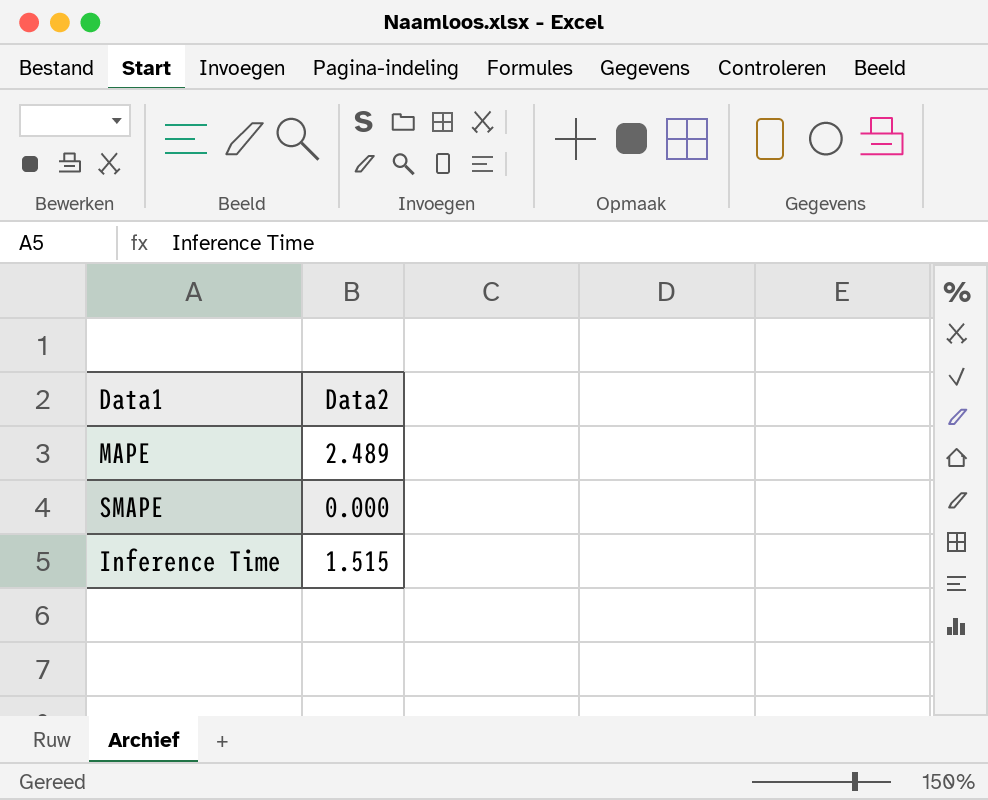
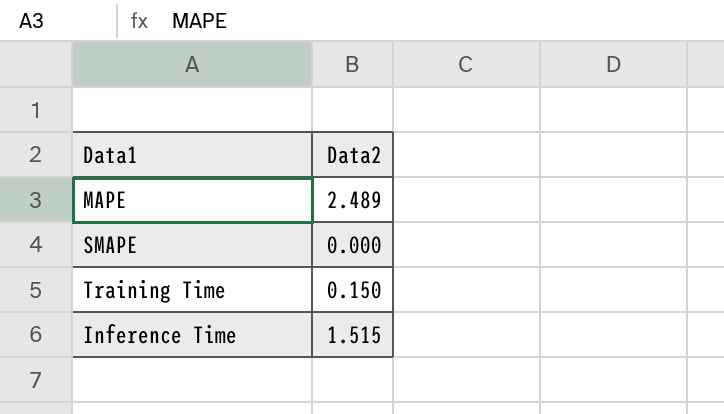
row Training Time: none -> 0.150

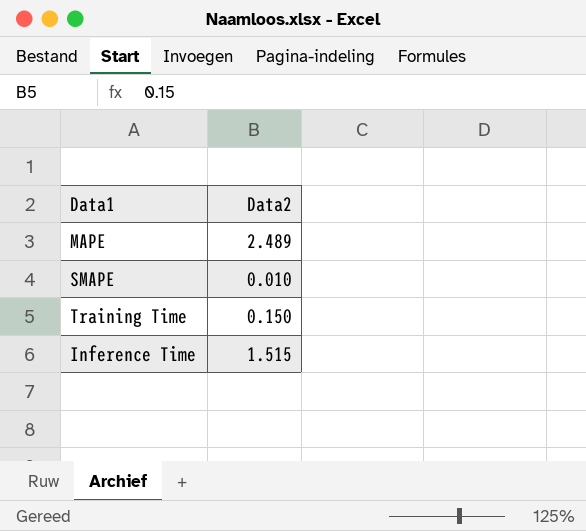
SMAPE | Data2: 0.000 -> 0.010

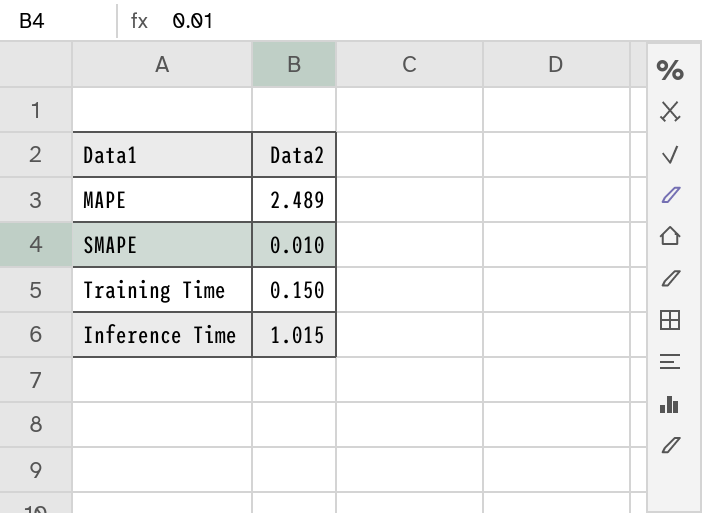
Inference Time | Data2: 1.515 -> 1.015

